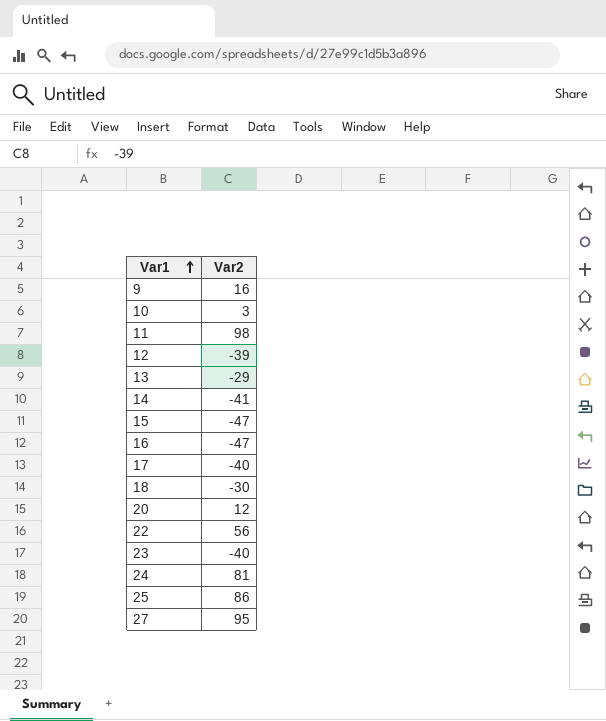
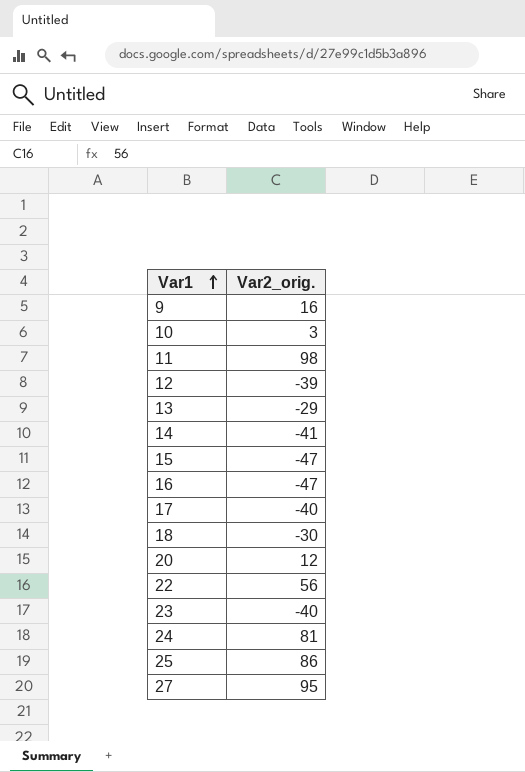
column name: Var2 -> Var2_orig.

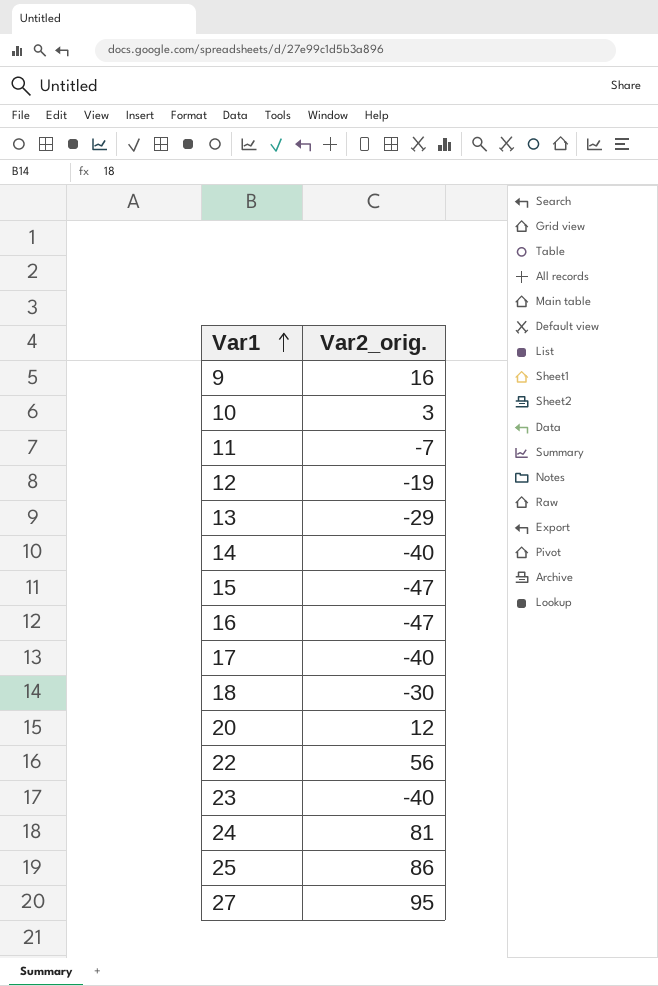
11 | Var2_orig.: 98 -> -7
12 | Var2_orig.: -39 -> -19
14 | Var2_orig.: -41 -> -40

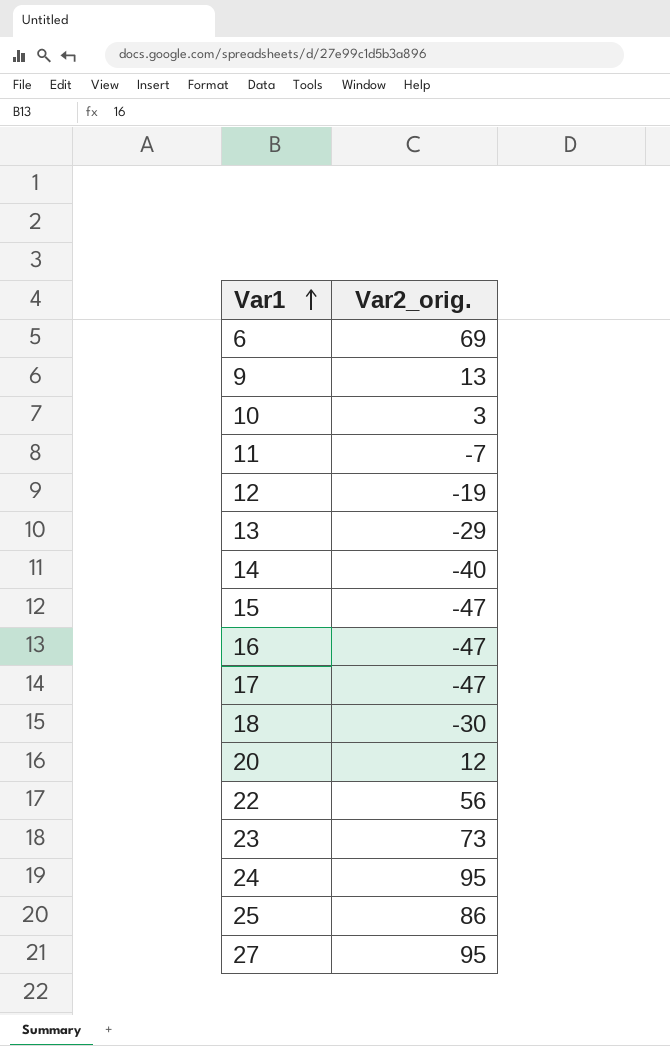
row 6: none -> 69
9 | Var2_orig.: 16 -> 13
17 | Var2_orig.: -40 -> -47
23 | Var2_orig.: -40 -> 73
24 | Var2_orig.: 81 -> 95

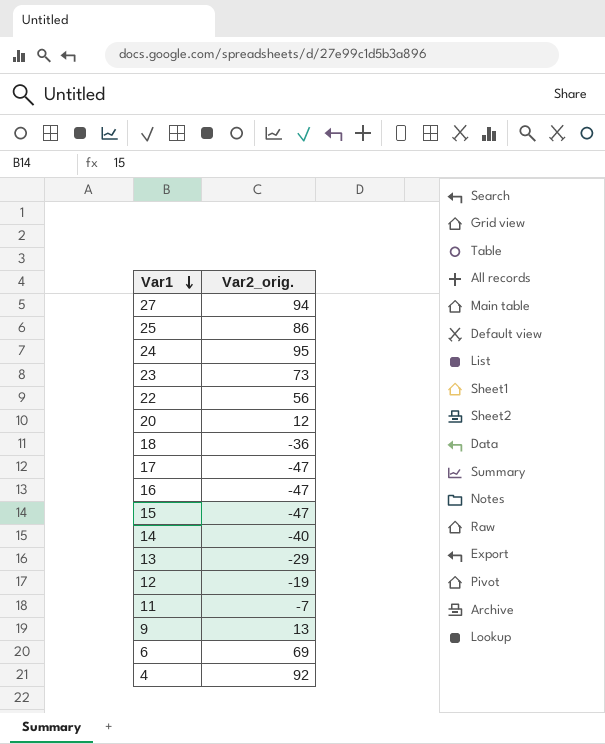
row order: Var1 ascending -> Var1 descending
row 10: 3 -> none
27 | Var2_orig.: 95 -> 94
18 | Var2_orig.: -30 -> -36
row 4: none -> 92

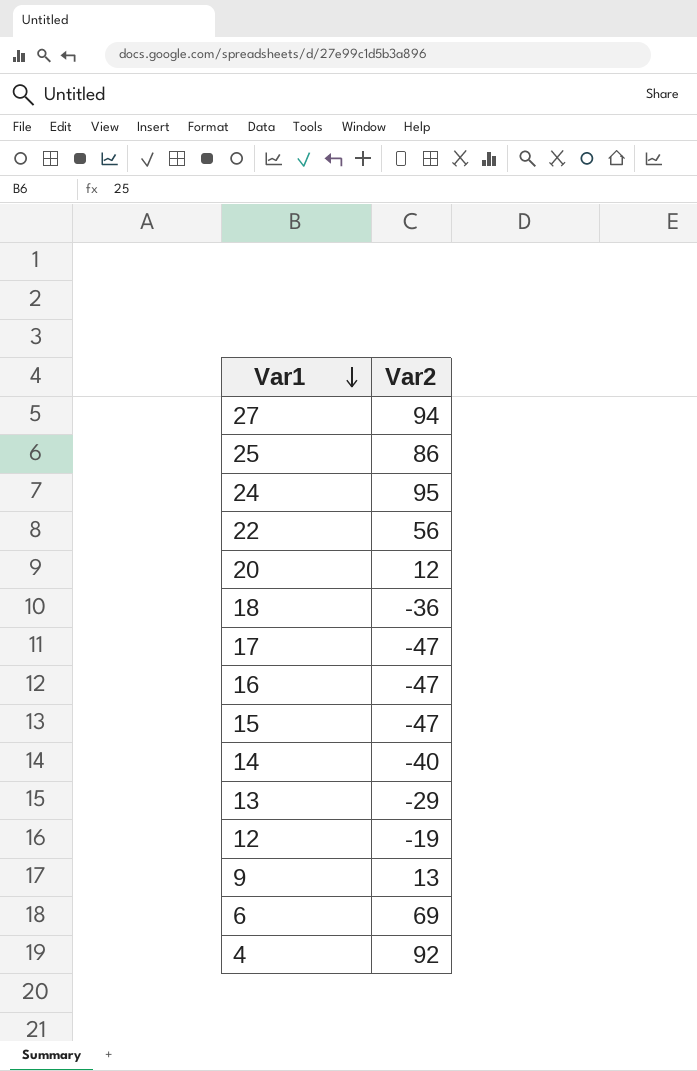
column name: Var2_orig. -> Var2
row 23: 73 -> none
row 11: -7 -> none

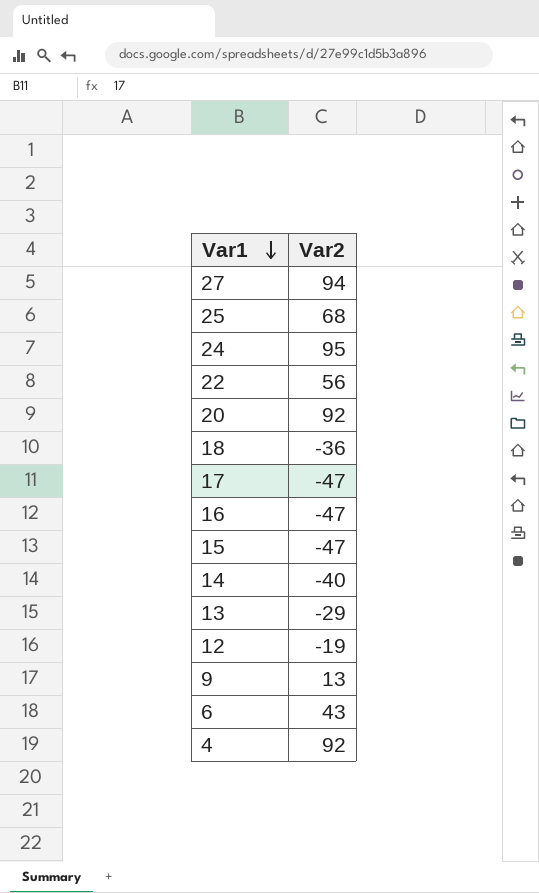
25 | Var2: 86 -> 68
20 | Var2: 12 -> 92
6 | Var2: 69 -> 43

